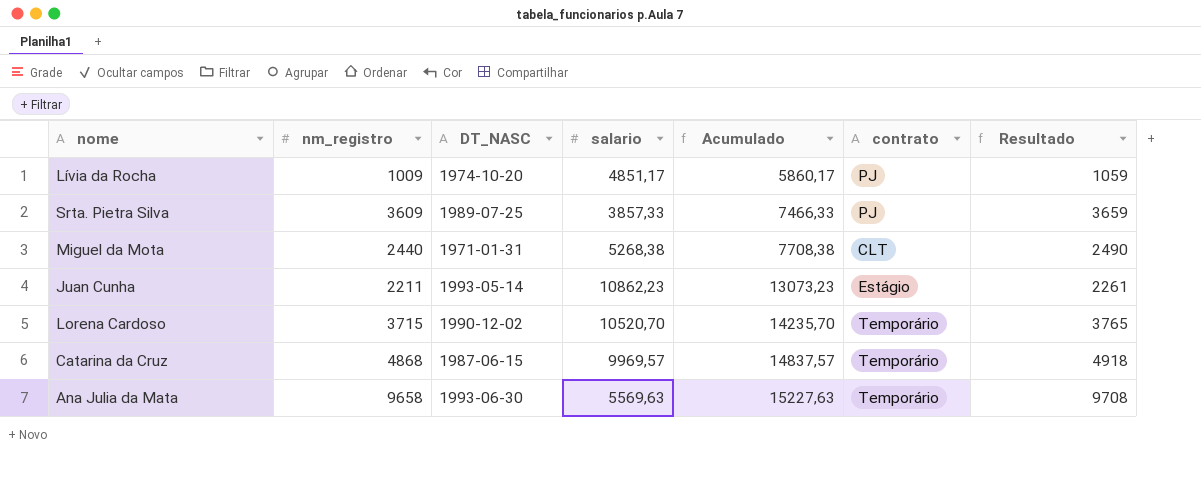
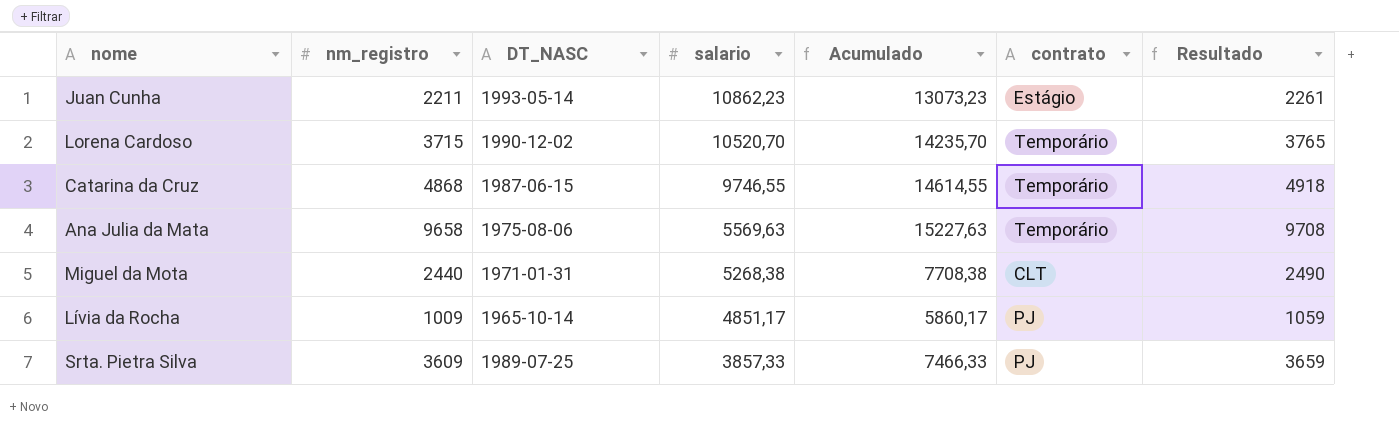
row order: Acumulado ascending -> salario descending
Catarina da Cruz | salario: 9969,57 -> 9746,55
Catarina da Cruz | Acumulado: 14837,57 -> 14614,55
Ana Julia da Mata | DT_NASC: 1993-06-30 -> 1975-08-06
Lívia da Rocha | DT_NASC: 1974-10-20 -> 1965-10-14

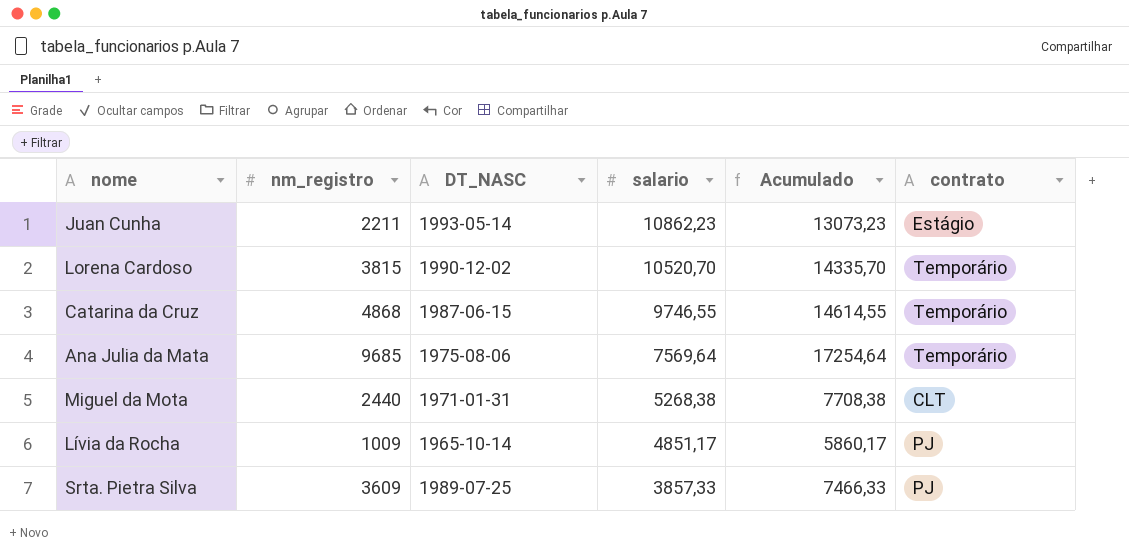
column Resultado | formula: [nm_registro] + 50 -> none
Lorena Cardoso | nm_registro: 3715 -> 3815
Lorena Cardoso | Acumulado: 14235,70 -> 14335,70
Ana Julia da Mata | nm_registro: 9658 -> 9685
Ana Julia da Mata | salario: 5569,63 -> 7569,64
Ana Julia da Mata | Acumulado: 15227,63 -> 17254,64

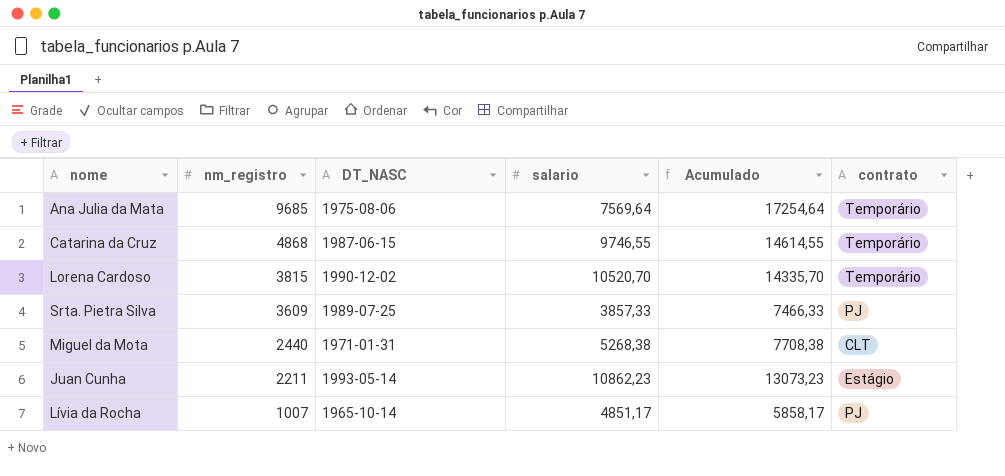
row order: salario descending -> nm_registro descending
Lívia da Rocha | nm_registro: 1009 -> 1007
Lívia da Rocha | Acumulado: 5860,17 -> 5858,17

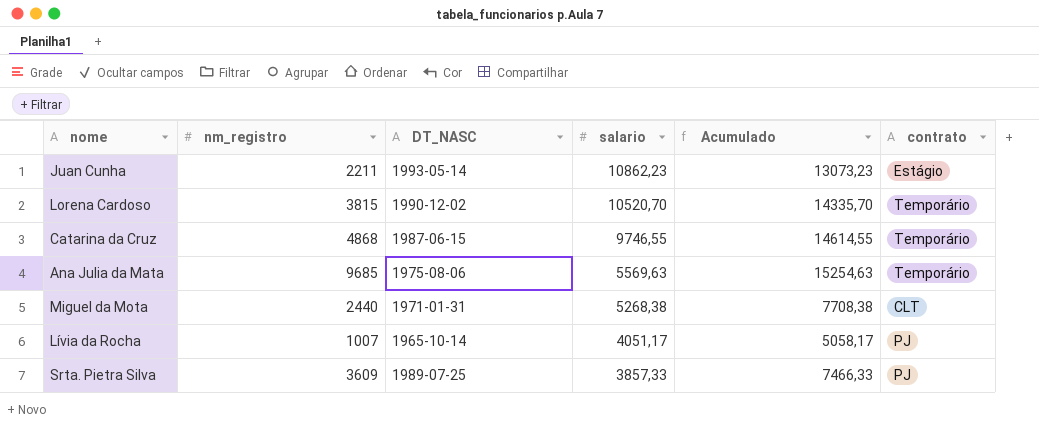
row order: nm_registro descending -> salario descending
Ana Julia da Mata | salario: 7569,64 -> 5569,63
Ana Julia da Mata | Acumulado: 17254,64 -> 15254,63
Lívia da Rocha | salario: 4851,17 -> 4051,17
Lívia da Rocha | Acumulado: 5858,17 -> 5058,17

